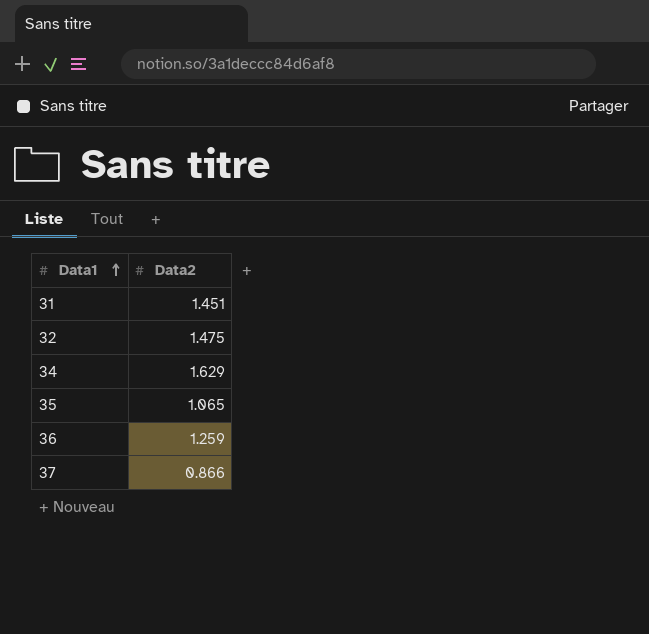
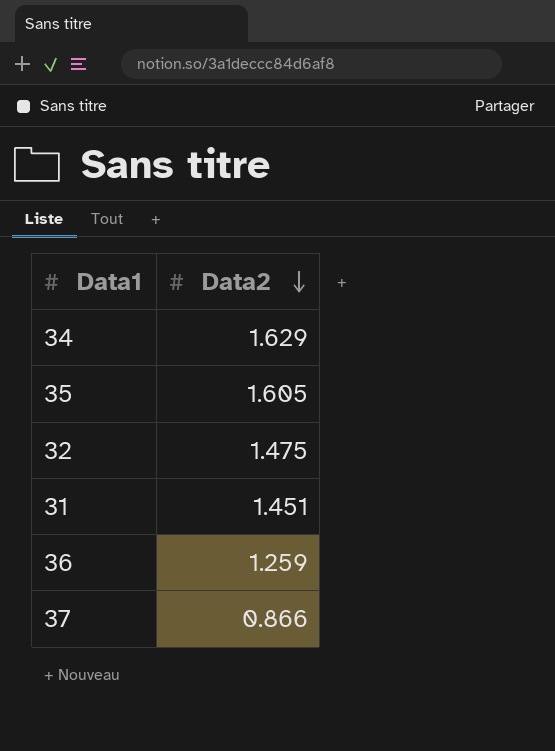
row order: Data1 ascending -> Data2 descending
35 | Data2: 1.065 -> 1.605

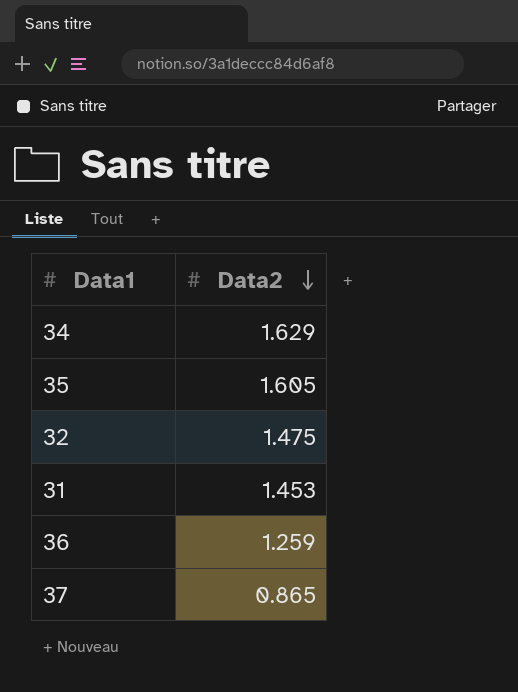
31 | Data2: 1.451 -> 1.453
37 | Data2: 0.866 -> 0.865

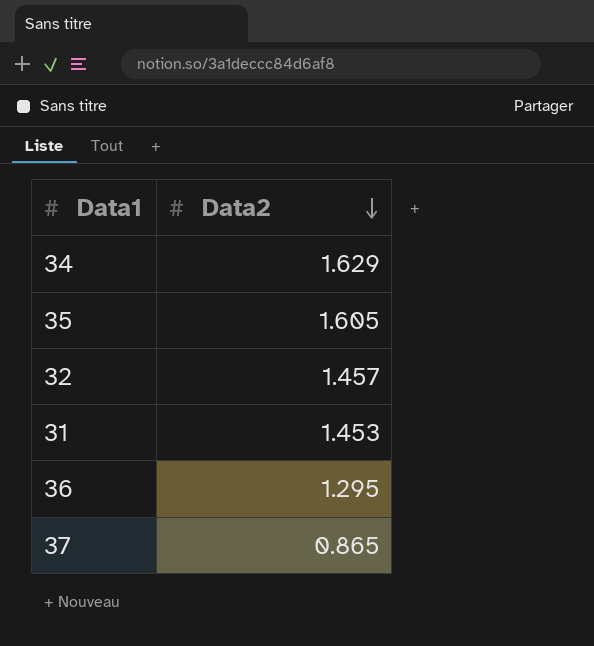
32 | Data2: 1.475 -> 1.457
36 | Data2: 1.259 -> 1.295

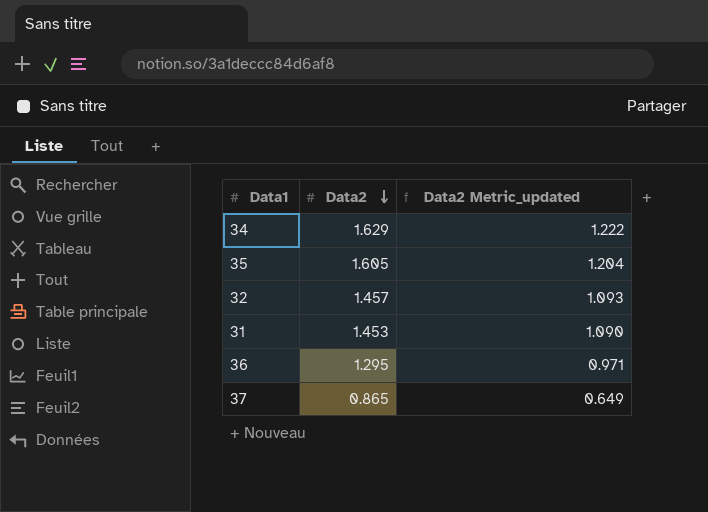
column Data2 Metric_updated | formula: none -> [Data2] * 0.75

